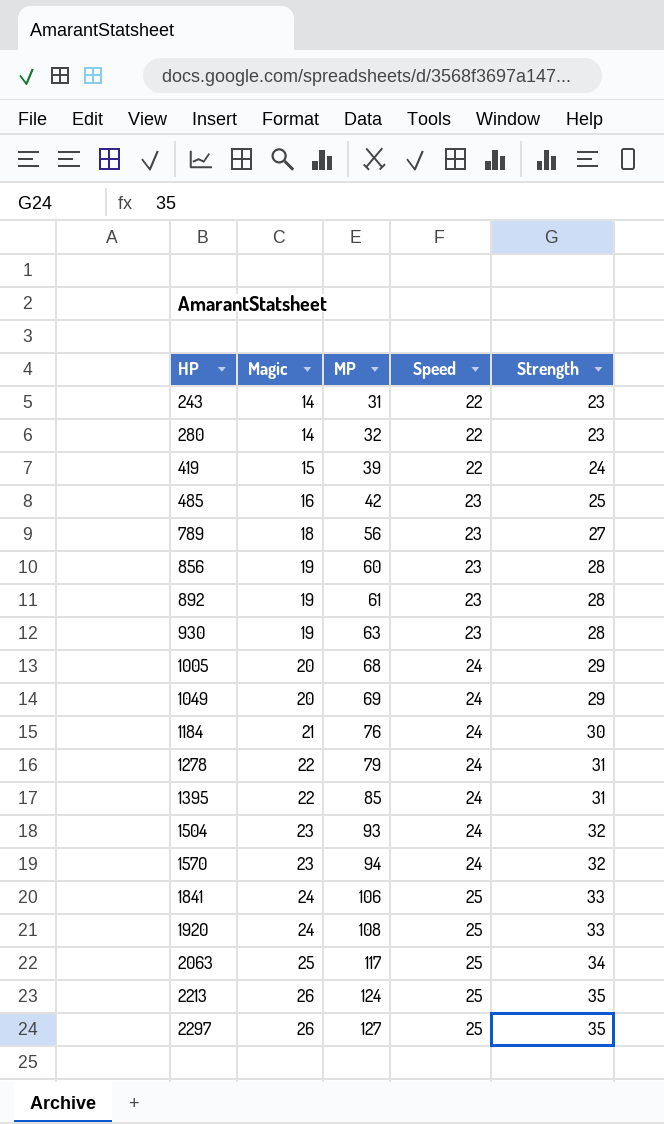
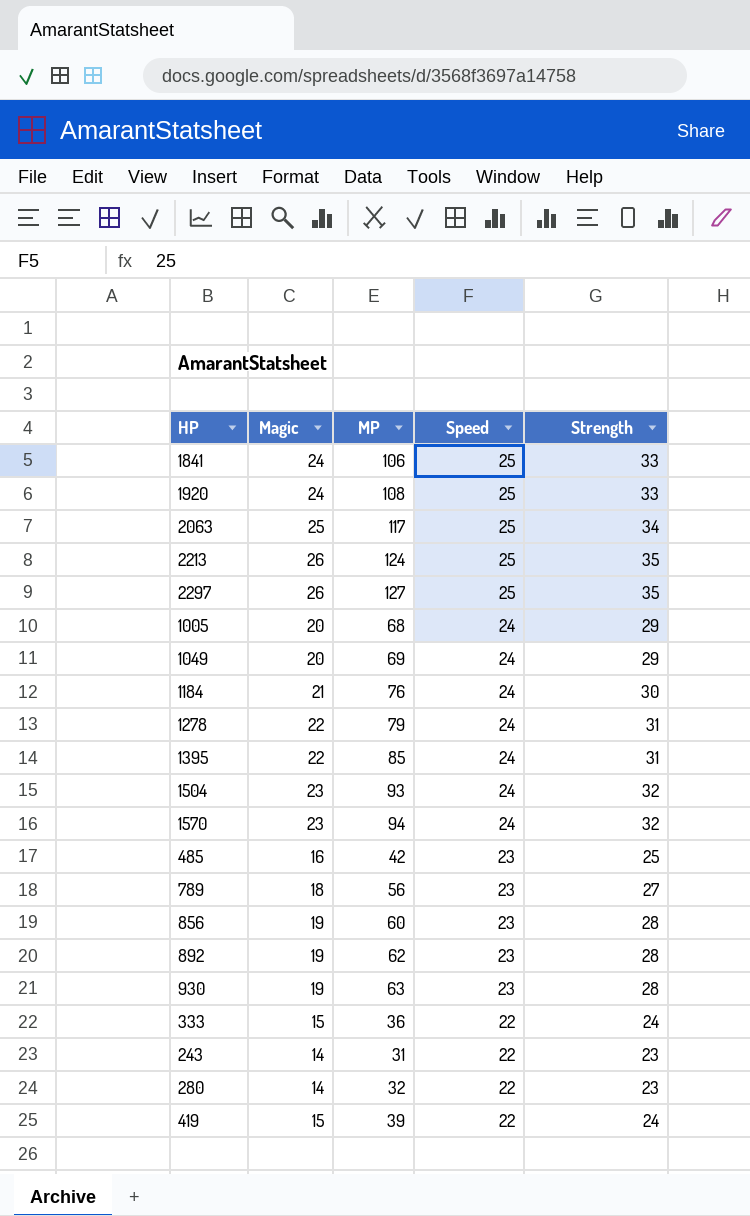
row order: HP ascending -> Speed descending
892 | MP: 61 -> 62
row 333: none -> 15 | 36 | 22 | 24

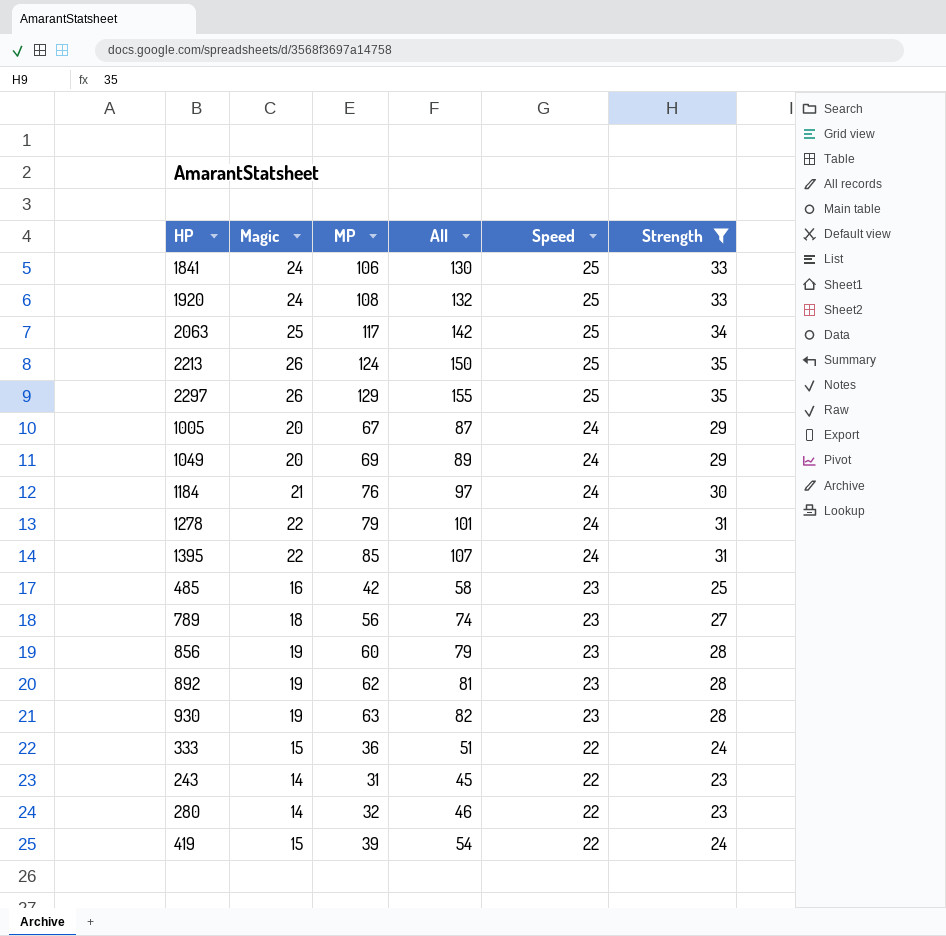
filter: none -> Strength != 32
column All | formula: none -> [Magic] + [MP]
2297 | MP: 127 -> 129
1005 | MP: 68 -> 67

